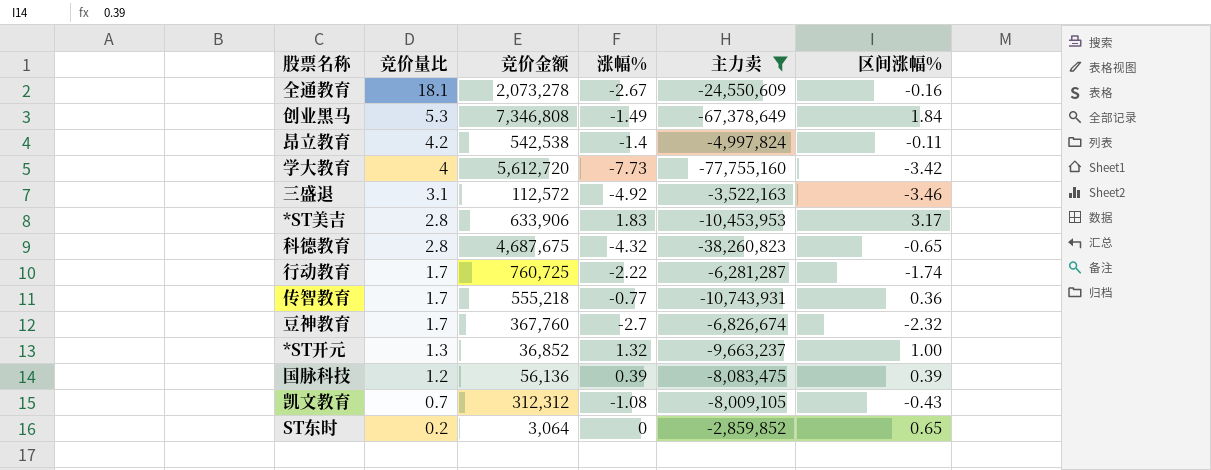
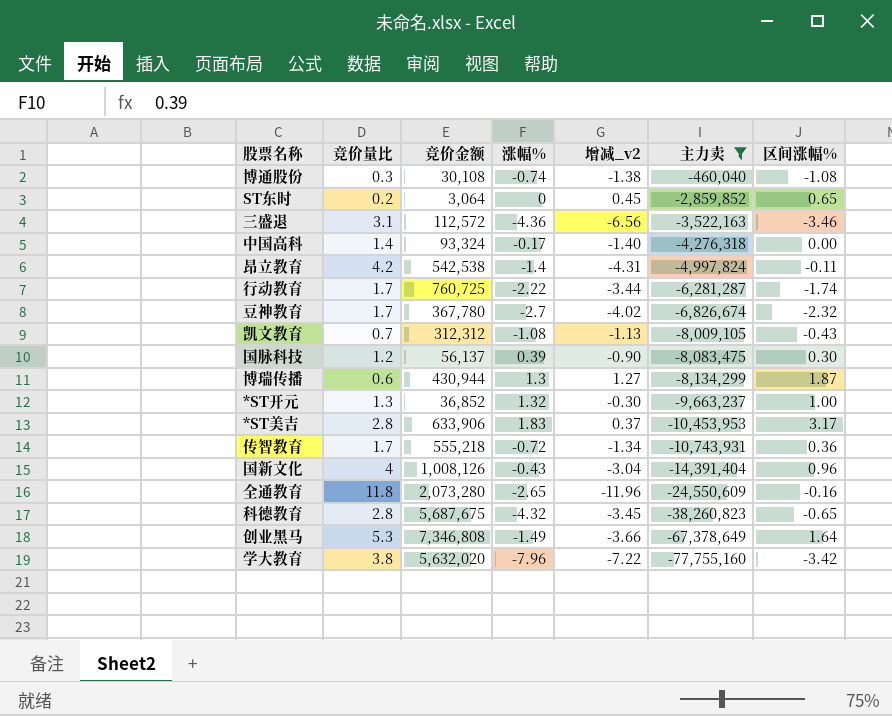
row order: 竞价量比 descending -> 主力卖 descending
column 增减_v2 | formula: none -> [区间涨幅%] - [竞价量比]
row 博通股份: none -> 0.3 | 30,108 | -0.74 | -1.38 | -460,040 | -1.08
三盛退 | 涨幅%: -4.92 -> -4.36
row 中国高科: none -> 1.4 | 93,324 | -0.17 | -1.40 | -4,276,318 | 0.00
豆神教育 | 竞价金额: 367,760 -> 367,780
国脉科技 | 竞价金额: 56,136 -> 56,137
国脉科技 | 区间涨幅%: 0.39 -> 0.30
row 博瑞传播: none -> 0.6 | 430,944 | 1.3 | 1.27 | -8,134,299 | 1.87
传智教育 | 涨幅%: -0.77 -> -0.72
row 国新文化: none -> 4 | 1,008,126 | -0.43 | -3.04 | -14,391,404 | 0.96
全通教育 | 竞价量比: 18.1 -> 11.8
全通教育 | 竞价金额: 2,073,278 -> 2,073,280
全通教育 | 涨幅%: -2.67 -> -2.65
科德教育 | 竞价金额: 4,687,675 -> 5,687,675
创业黑马 | 区间涨幅%: 1.84 -> 1.64
学大教育 | 竞价量比: 4 -> 3.8
学大教育 | 竞价金额: 5,612,720 -> 5,632,020
学大教育 | 涨幅%: -7.73 -> -7.96

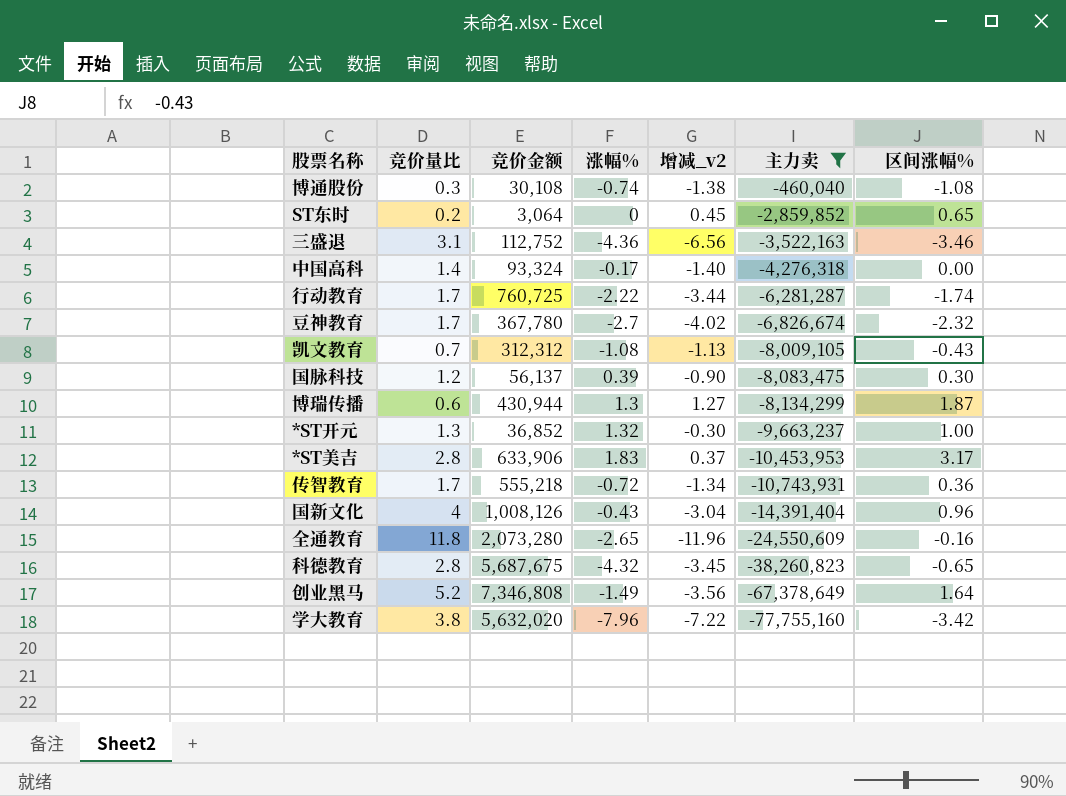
row 昂立教育: 4.2 | 542,538 | -1.4 | -4.31 | -4,997,824 | -0.11 -> none
三盛退 | 竞价金额: 112,572 -> 112,752
创业黑马 | 竞价量比: 5.3 -> 5.2
创业黑马 | 增减_v2: -3.66 -> -3.56

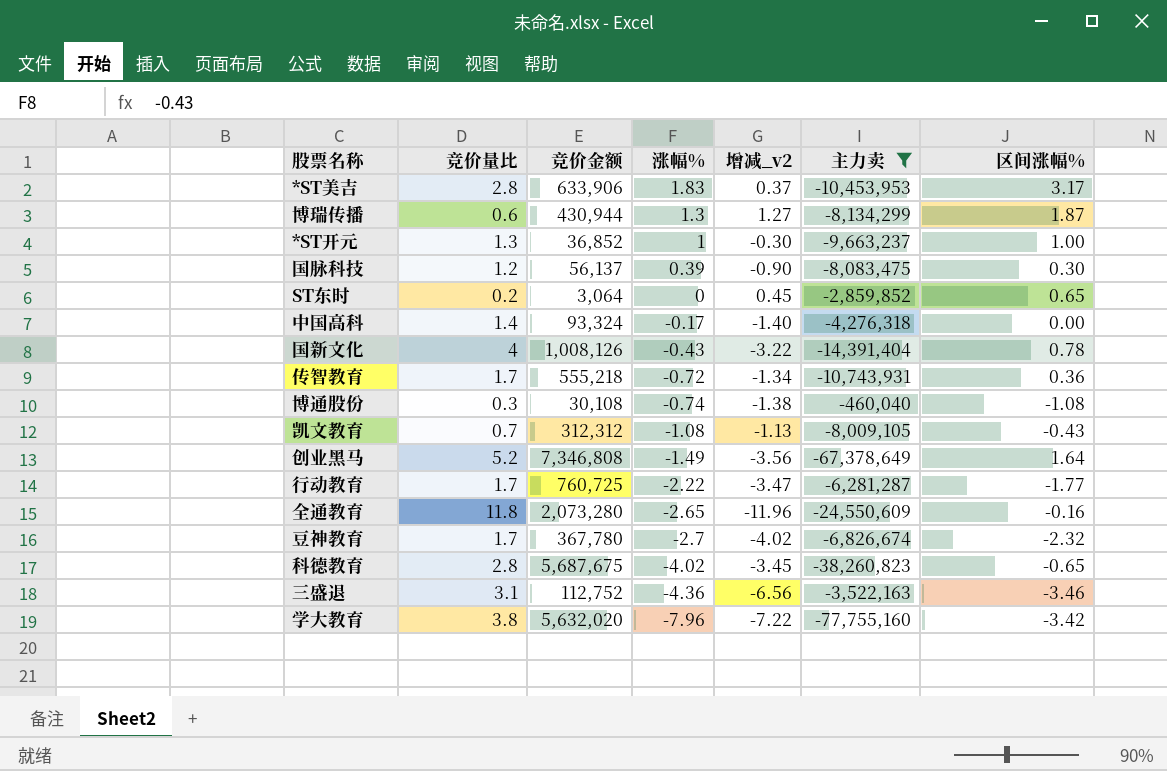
row order: 主力卖 descending -> 涨幅% descending
*ST开元 | 涨幅%: 1.32 -> 1
国新文化 | 增减_v2: -3.04 -> -3.22
国新文化 | 区间涨幅%: 0.96 -> 0.78
行动教育 | 增减_v2: -3.44 -> -3.47
行动教育 | 区间涨幅%: -1.74 -> -1.77
科德教育 | 涨幅%: -4.32 -> -4.02

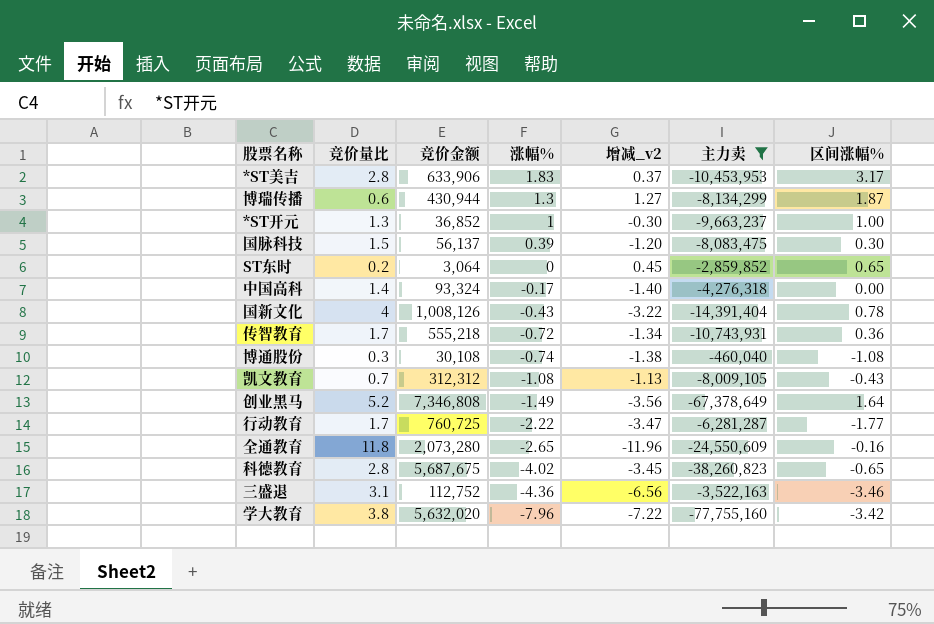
row 豆神教育: 1.7 | 367,780 | -2.7 | -4.02 | -6,826,674 | -2.32 -> none
国脉科技 | 竞价量比: 1.2 -> 1.5
国脉科技 | 增减_v2: -0.90 -> -1.20

